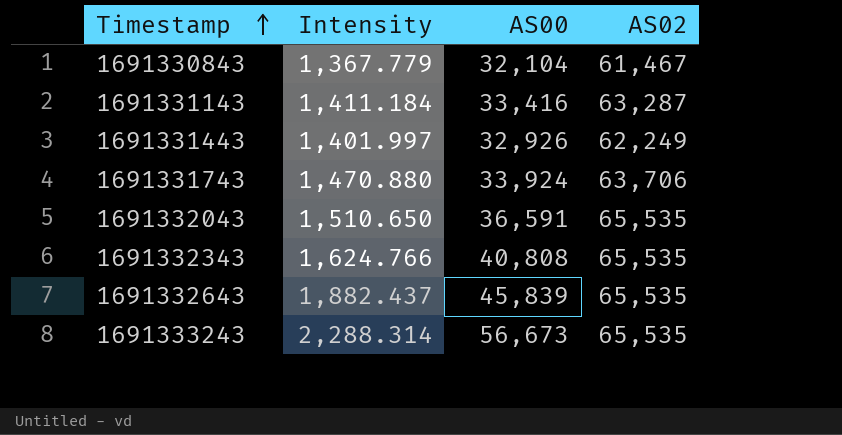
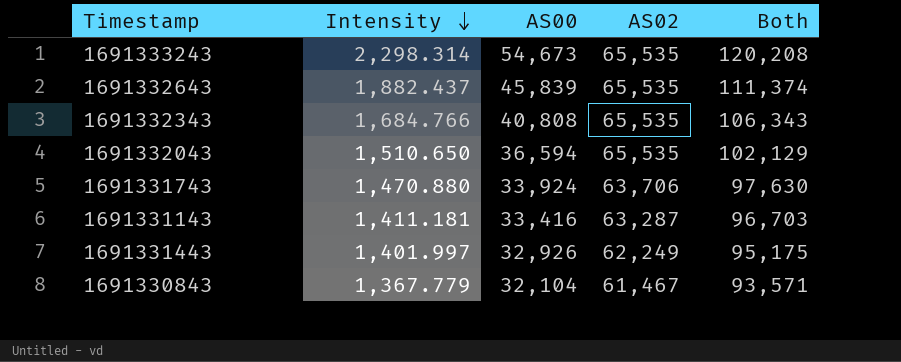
row order: Timestamp ascending -> Intensity descending
column Both | formula: none -> [AS00] + [AS02]
1691333243 | Intensity: 2,288.314 -> 2,298.314
1691333243 | AS00: 56,673 -> 54,673
1691332343 | Intensity: 1,624.766 -> 1,684.766
1691332043 | AS00: 36,591 -> 36,594
1691331143 | Intensity: 1,411.184 -> 1,411.181

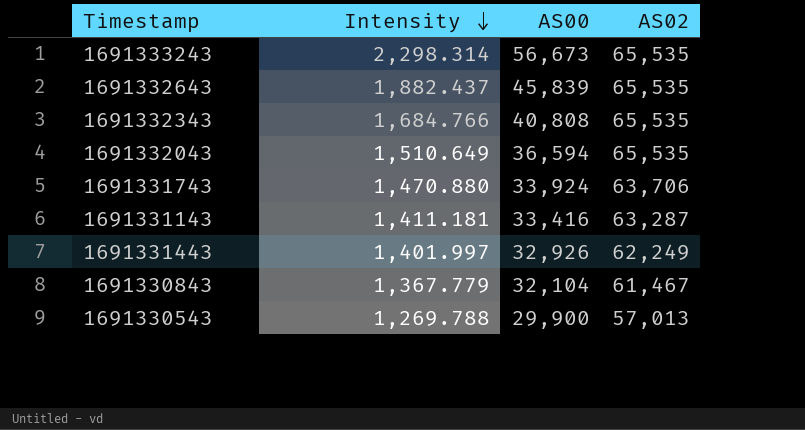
column Both | formula: [AS00] + [AS02] -> none
1691333243 | AS00: 54,673 -> 56,673
1691332043 | Intensity: 1,510.650 -> 1,510.649
row 1691330543: none -> 1,269.788 | 29,900 | 57,013

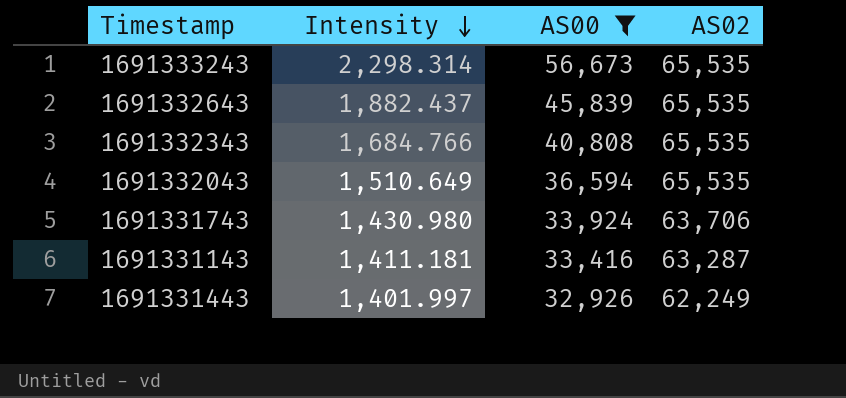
filter: none -> AS00 >= 32,926
1691331743 | Intensity: 1,470.880 -> 1,430.980

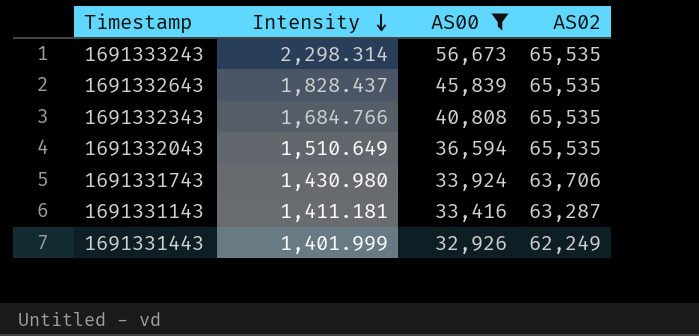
1691332643 | Intensity: 1,882.437 -> 1,828.437
1691331443 | Intensity: 1,401.997 -> 1,401.999

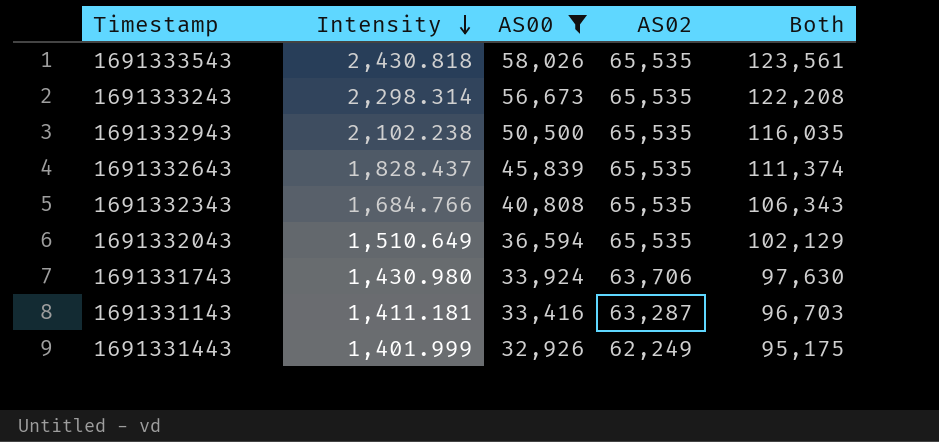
column Both | formula: none -> [AS00] + [AS02]
row 1691333543: none -> 2,430.818 | 58,026 | 65,535 | 123,561
row 1691332943: none -> 2,102.238 | 50,500 | 65,535 | 116,035

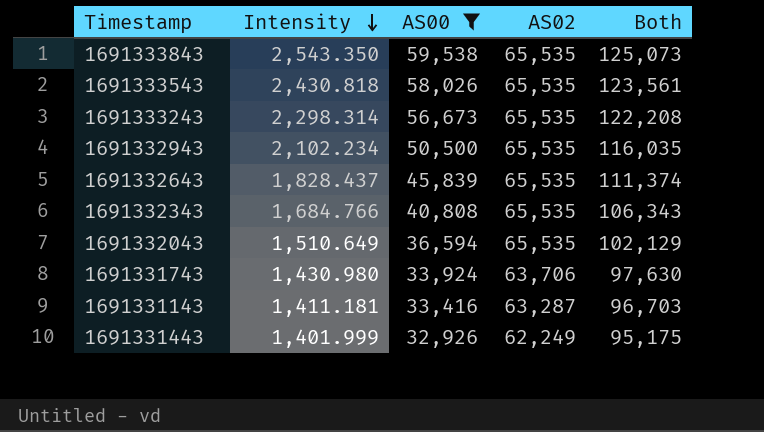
row 1691333843: none -> 2,543.350 | 59,538 | 65,535 | 125,073
1691332943 | Intensity: 2,102.238 -> 2,102.234

